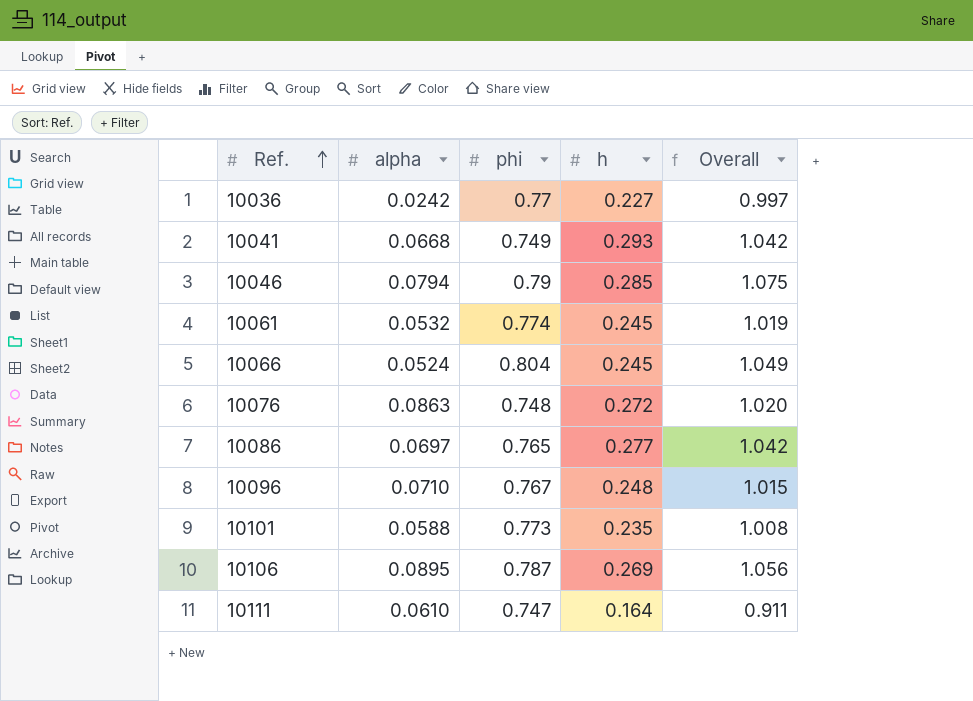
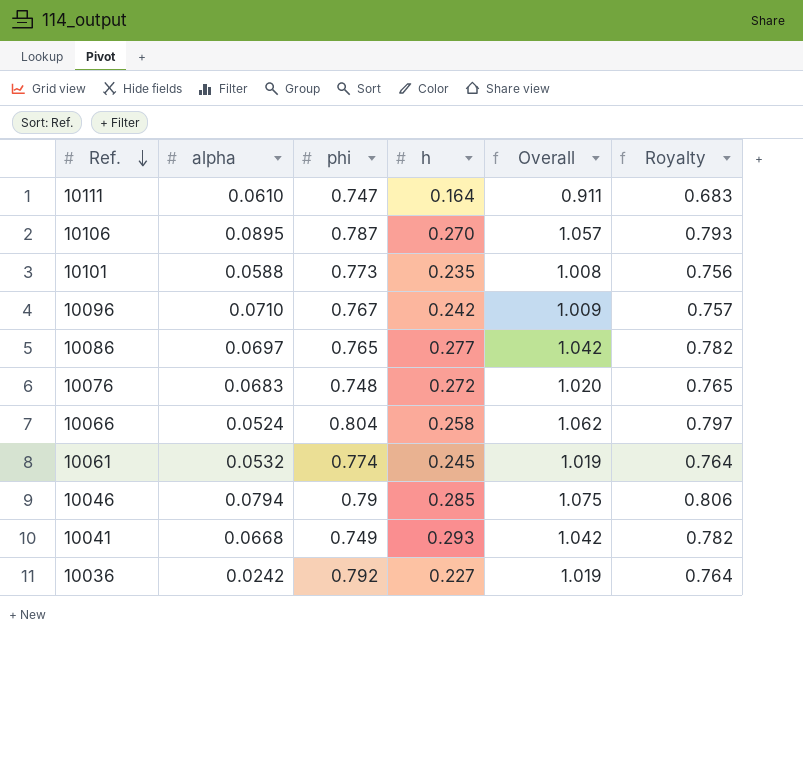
row order: Ref. ascending -> Ref. descending
column Royalty | formula: none -> [Overall] * 0.75
10106 | h: 0.269 -> 0.270
10106 | Overall: 1.056 -> 1.057
10096 | h: 0.248 -> 0.242
10096 | Overall: 1.015 -> 1.009
10076 | alpha: 0.0863 -> 0.0683
10066 | h: 0.245 -> 0.258
10066 | Overall: 1.049 -> 1.062
10036 | phi: 0.77 -> 0.792
10036 | Overall: 0.997 -> 1.019

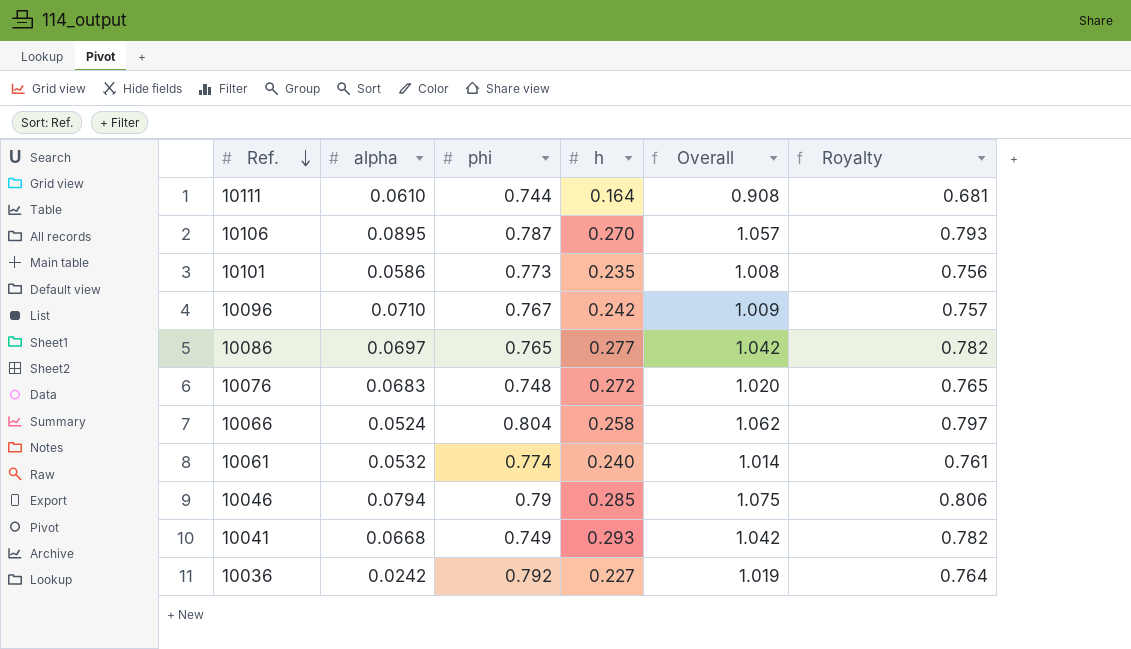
10111 | phi: 0.747 -> 0.744
10111 | Overall: 0.911 -> 0.908
10111 | Royalty: 0.683 -> 0.681
10101 | alpha: 0.0588 -> 0.0586
10061 | h: 0.245 -> 0.240
10061 | Overall: 1.019 -> 1.014
10061 | Royalty: 0.764 -> 0.761

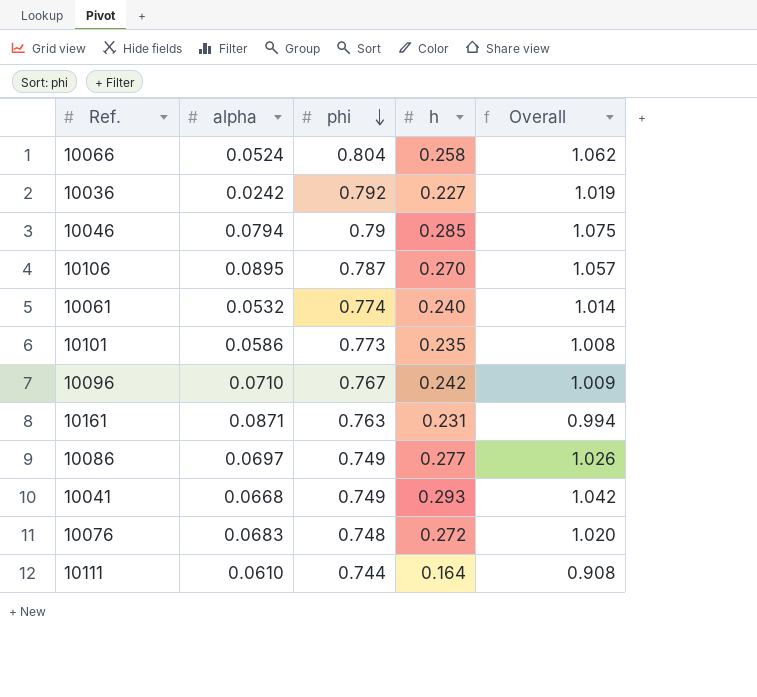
row order: Ref. descending -> phi descending
column Royalty | formula: [Overall] * 0.75 -> none
row 10161: none -> 0.0871 | 0.763 | 0.231 | 0.994
10086 | phi: 0.765 -> 0.749
10086 | Overall: 1.042 -> 1.026

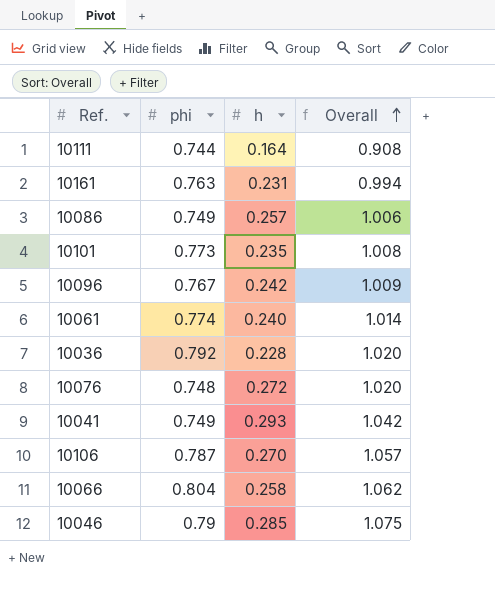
row order: phi descending -> Overall ascending
column alpha | position: 2 -> none
10086 | h: 0.277 -> 0.257
10086 | Overall: 1.026 -> 1.006
10036 | h: 0.227 -> 0.228
10036 | Overall: 1.019 -> 1.020

